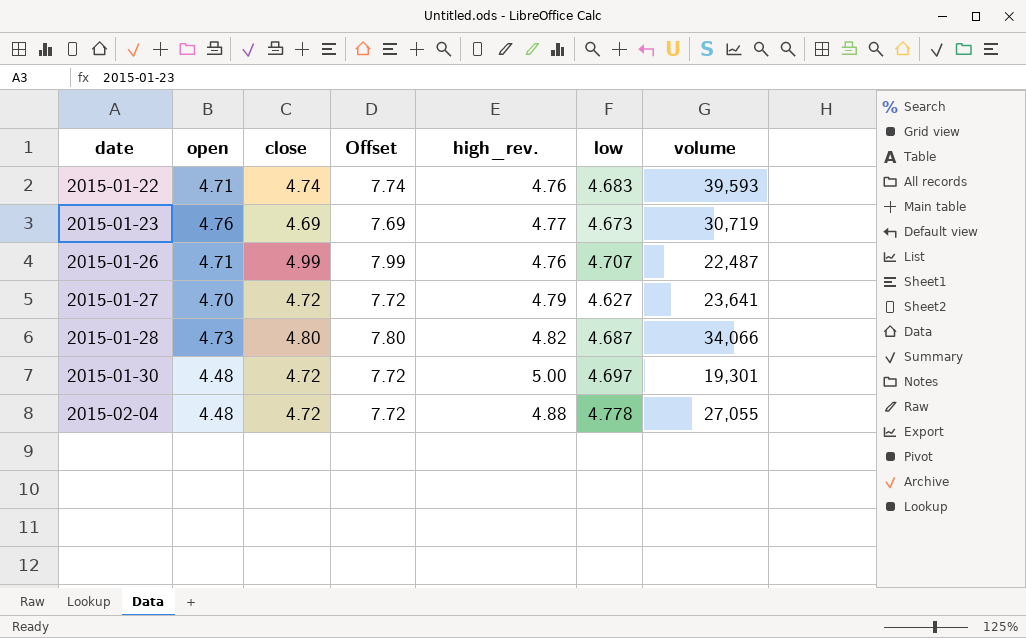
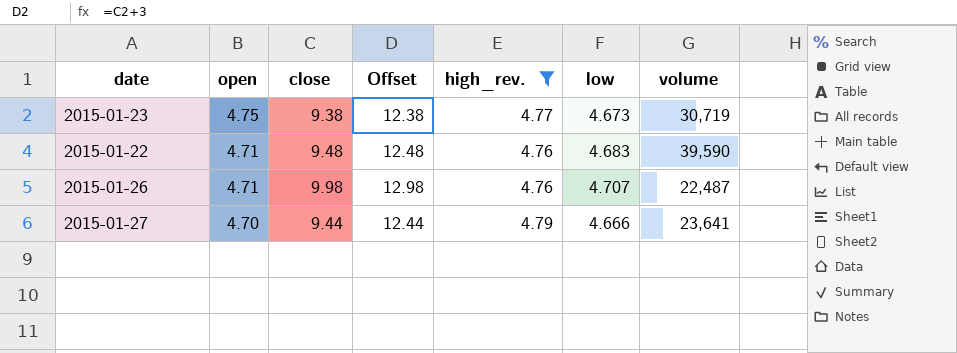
filter: none -> high_rev. <= 4.79
row order: date ascending -> open descending
2015-01-23 | open: 4.76 -> 4.75
2015-01-23 | close: 4.69 -> 9.38
2015-01-23 | Offset: 7.69 -> 12.38
2015-01-22 | close: 4.74 -> 9.48
2015-01-22 | Offset: 7.74 -> 12.48
2015-01-22 | volume: 39,593 -> 39,590
2015-01-26 | close: 4.99 -> 9.98
2015-01-26 | Offset: 7.99 -> 12.98
2015-01-27 | close: 4.72 -> 9.44
2015-01-27 | Offset: 7.72 -> 12.44
2015-01-27 | low: 4.627 -> 4.666

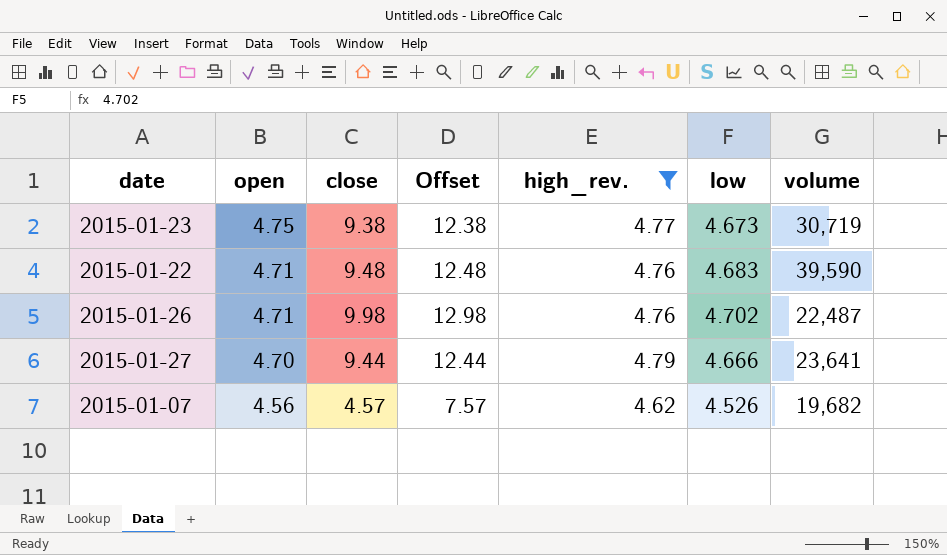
2015-01-26 | low: 4.707 -> 4.702
row 2015-01-07: none -> 4.56 | 4.57 | 7.57 | 4.62 | 4.526 | 19,682

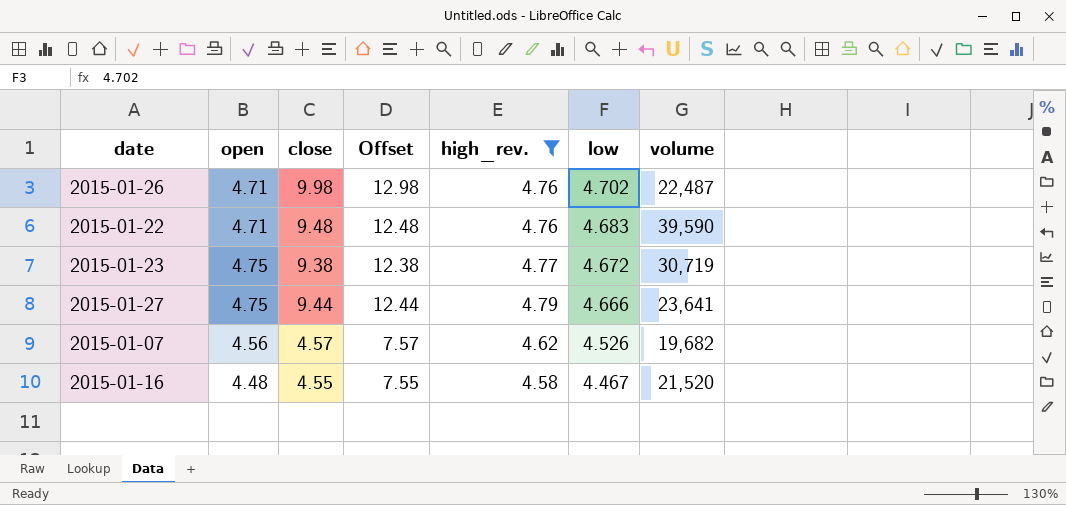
row order: open descending -> low descending
2015-01-23 | low: 4.673 -> 4.672
2015-01-27 | open: 4.70 -> 4.75
row 2015-01-16: none -> 4.48 | 4.55 | 7.55 | 4.58 | 4.467 | 21,520

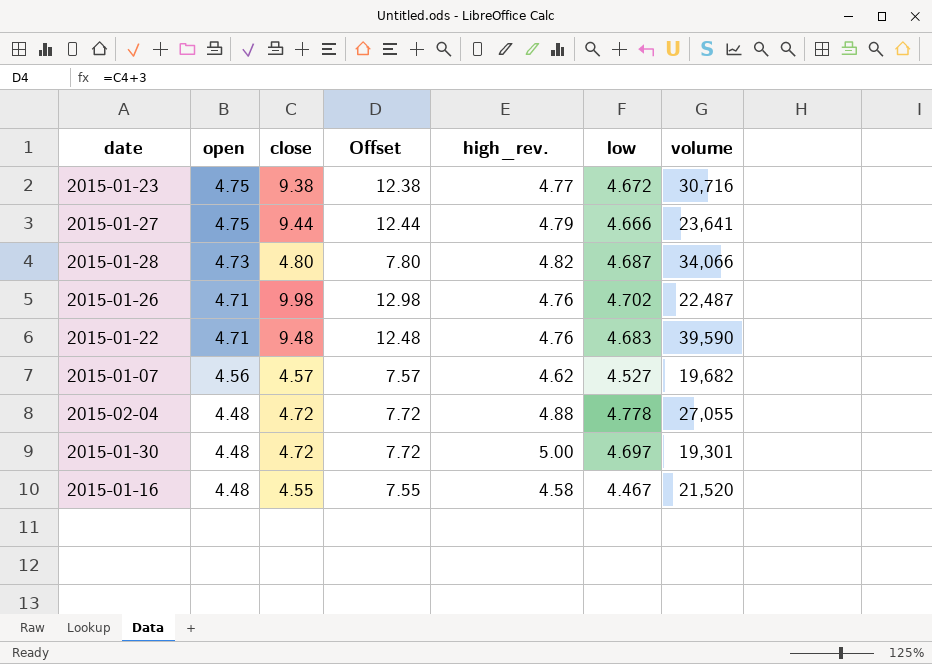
filter: high_rev. <= 4.79 -> none
row order: low descending -> open descending
2015-01-23 | volume: 30,719 -> 30,716
2015-01-07 | low: 4.526 -> 4.527

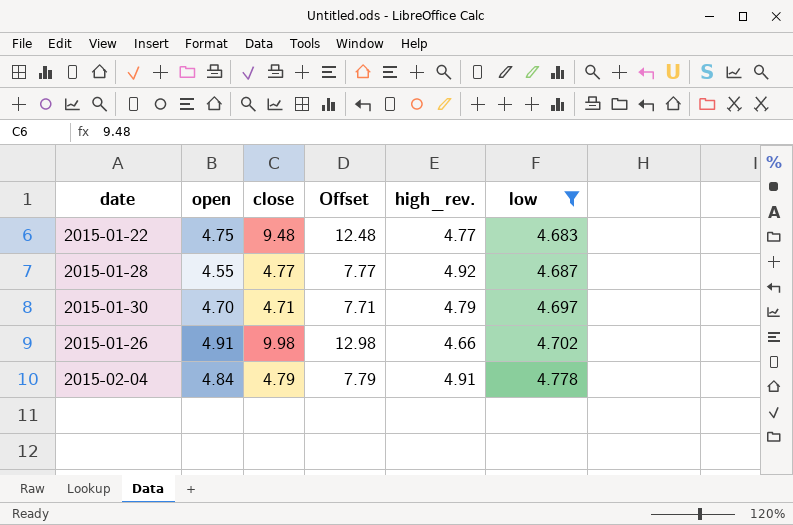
filter: none -> low >= 4.683
row order: open descending -> low ascending
column volume | position: 7 -> none
2015-01-22 | open: 4.71 -> 4.75
2015-01-22 | high_rev.: 4.76 -> 4.77
2015-01-28 | open: 4.73 -> 4.55
2015-01-28 | close: 4.80 -> 4.77
2015-01-28 | Offset: 7.80 -> 7.77
2015-01-28 | high_rev.: 4.82 -> 4.92
2015-01-30 | open: 4.48 -> 4.70
2015-01-30 | close: 4.72 -> 4.71
2015-01-30 | Offset: 7.72 -> 7.71
2015-01-30 | high_rev.: 5.00 -> 4.79
2015-01-26 | open: 4.71 -> 4.91
2015-01-26 | high_rev.: 4.76 -> 4.66
2015-02-04 | open: 4.48 -> 4.84
2015-02-04 | close: 4.72 -> 4.79
2015-02-04 | Offset: 7.72 -> 7.79
2015-02-04 | high_rev.: 4.88 -> 4.91

